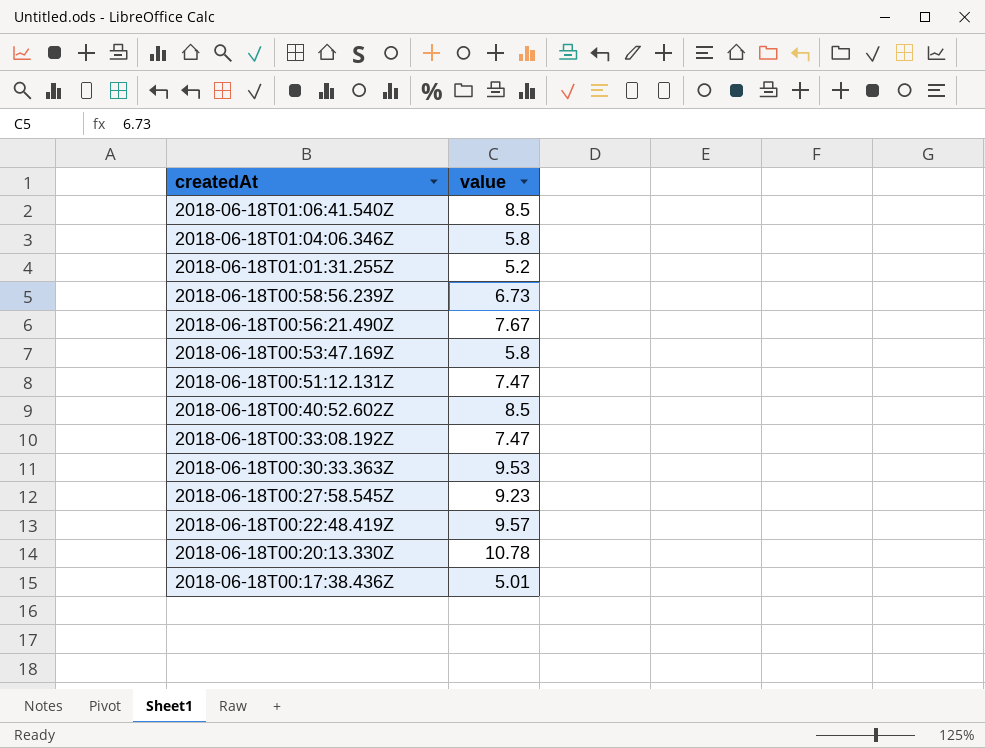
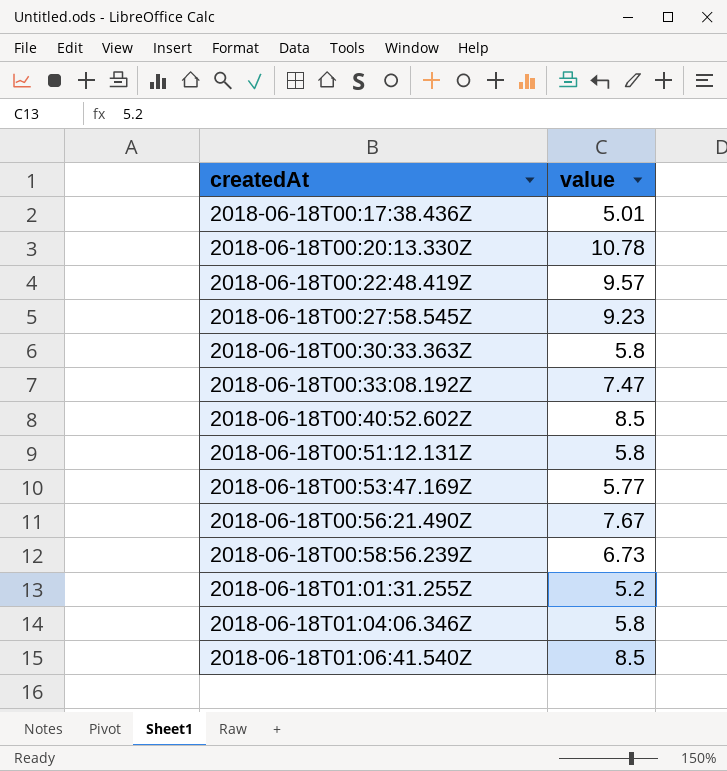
row order: createdAt descending -> createdAt ascending
2018-06-18T00:30:33.363Z | value: 9.53 -> 5.8
2018-06-18T00:51:12.131Z | value: 7.47 -> 5.8
2018-06-18T00:53:47.169Z | value: 5.8 -> 5.77

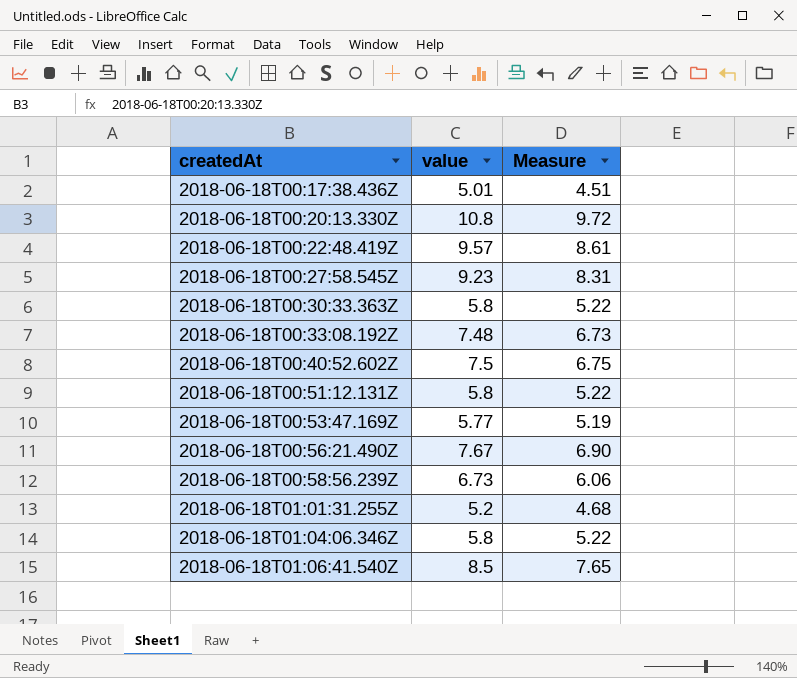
column Measure | formula: none -> [value] * 0.9
2018-06-18T00:20:13.330Z | value: 10.78 -> 10.8
2018-06-18T00:33:08.192Z | value: 7.47 -> 7.48
2018-06-18T00:40:52.602Z | value: 8.5 -> 7.5

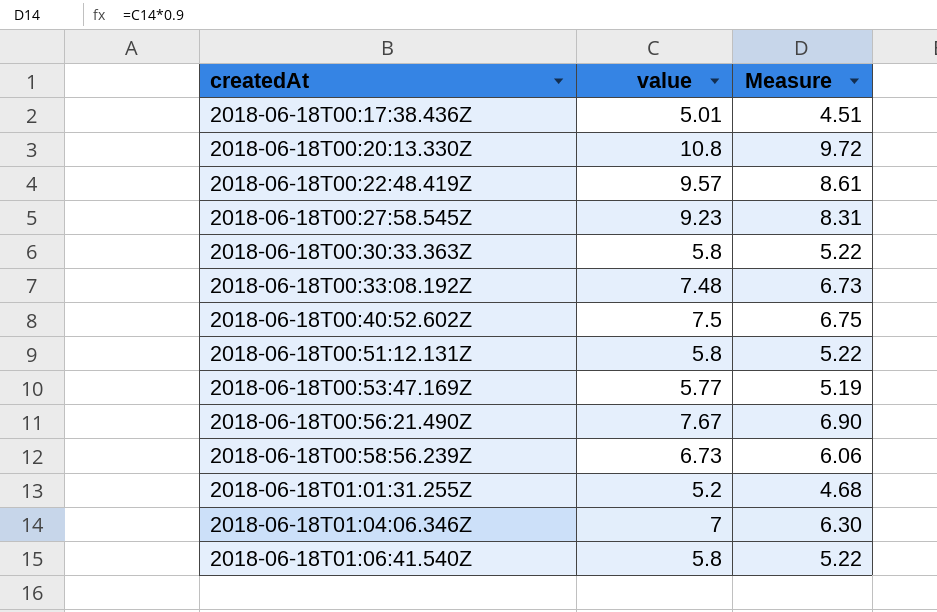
2018-06-18T01:04:06.346Z | value: 5.8 -> 7
2018-06-18T01:04:06.346Z | Measure: 5.22 -> 6.30
2018-06-18T01:06:41.540Z | value: 8.5 -> 5.8
2018-06-18T01:06:41.540Z | Measure: 7.65 -> 5.22

